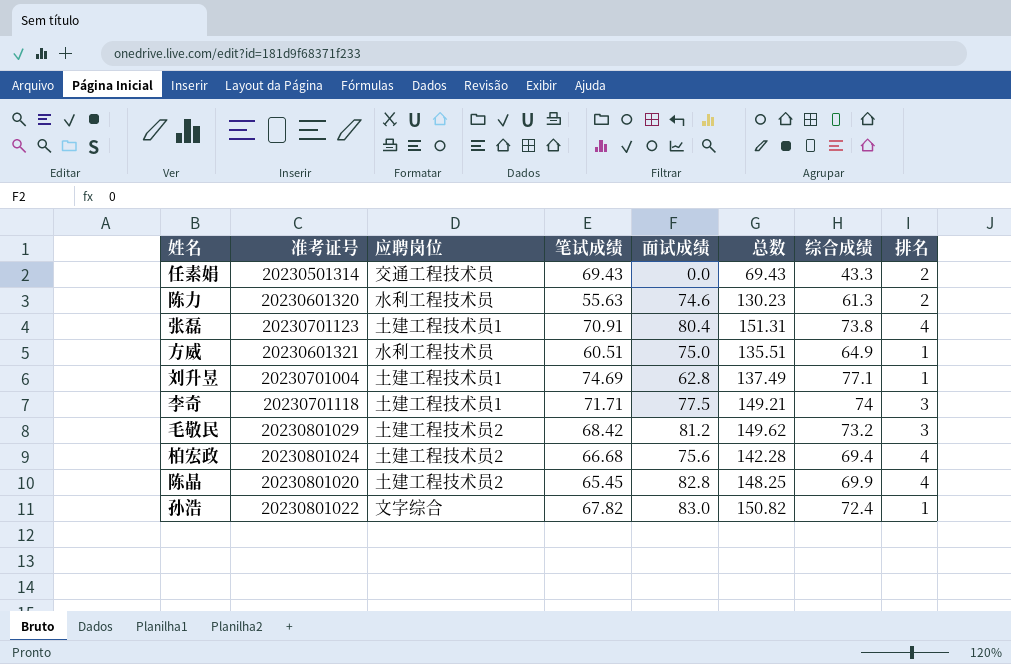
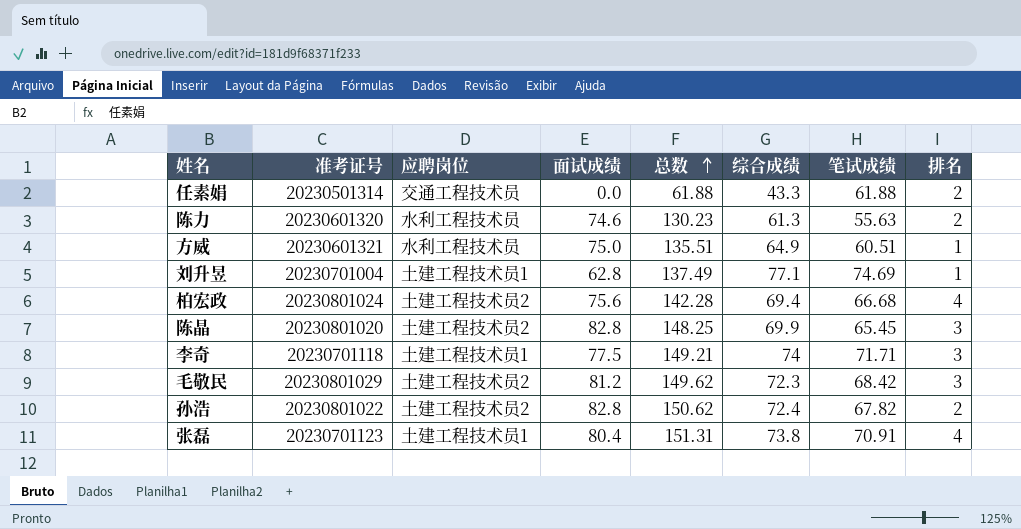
row order: none -> 总数 ascending
column 笔试成绩 | position: 4 -> 7
任素娟 | 总数: 69.43 -> 61.88
任素娟 | 笔试成绩: 69.43 -> 61.88
陈晶 | 排名: 4 -> 3
毛敬民 | 综合成绩: 73.2 -> 72.3
孙浩 | 应聘岗位: 文字综合 -> 土建工程技术员2
孙浩 | 面试成绩: 83.0 -> 82.8
孙浩 | 总数: 150.82 -> 150.62
孙浩 | 排名: 1 -> 2

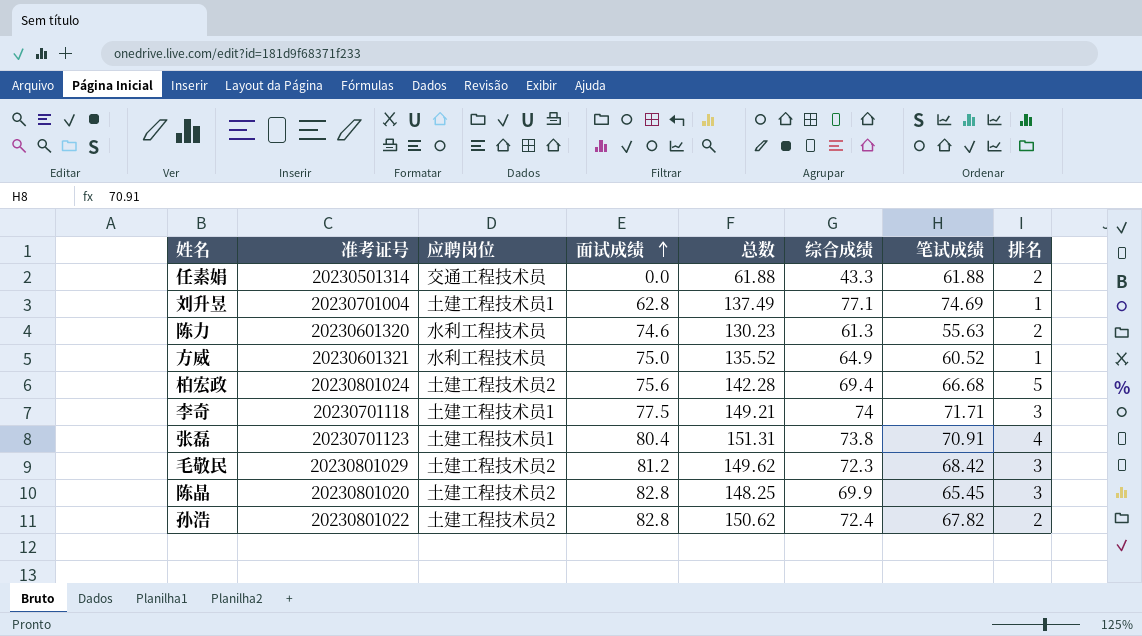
row order: 总数 ascending -> 面试成绩 ascending
方威 | 总数: 135.51 -> 135.52
方威 | 笔试成绩: 60.51 -> 60.52
柏宏政 | 排名: 4 -> 5

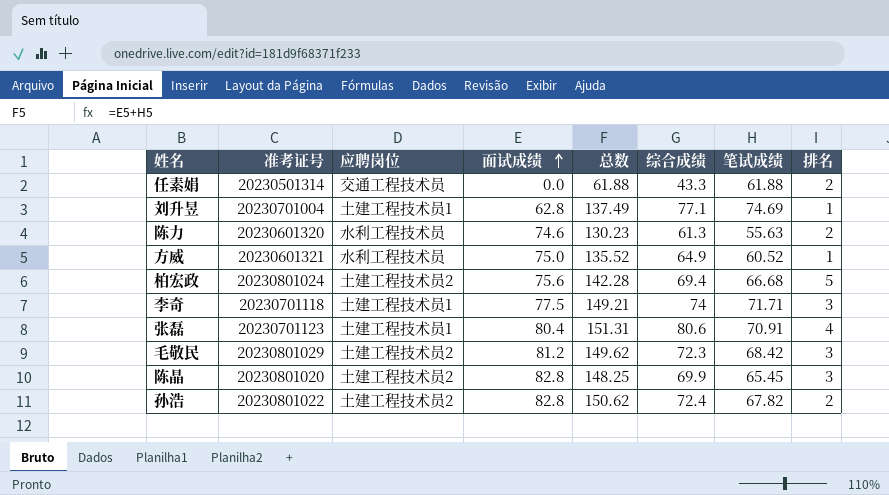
张磊 | 综合成绩: 73.8 -> 80.6

